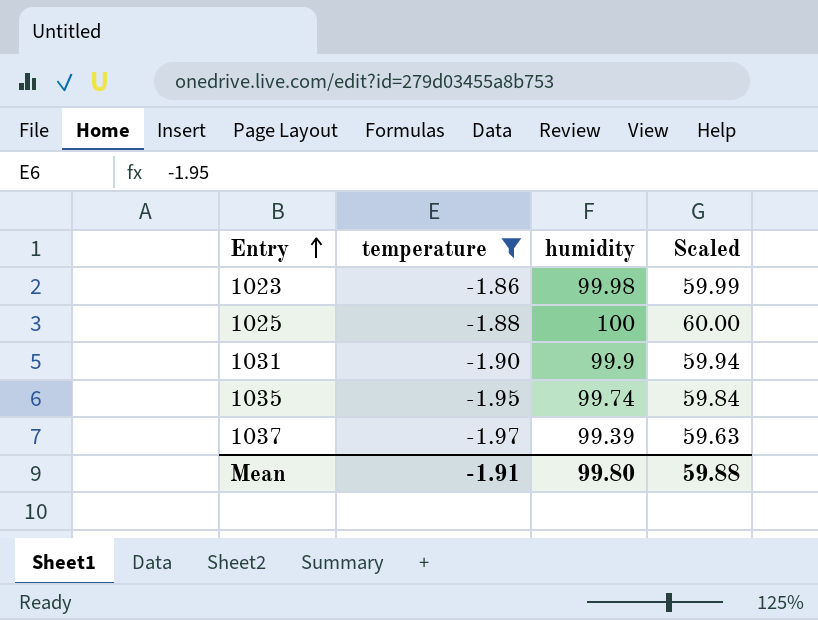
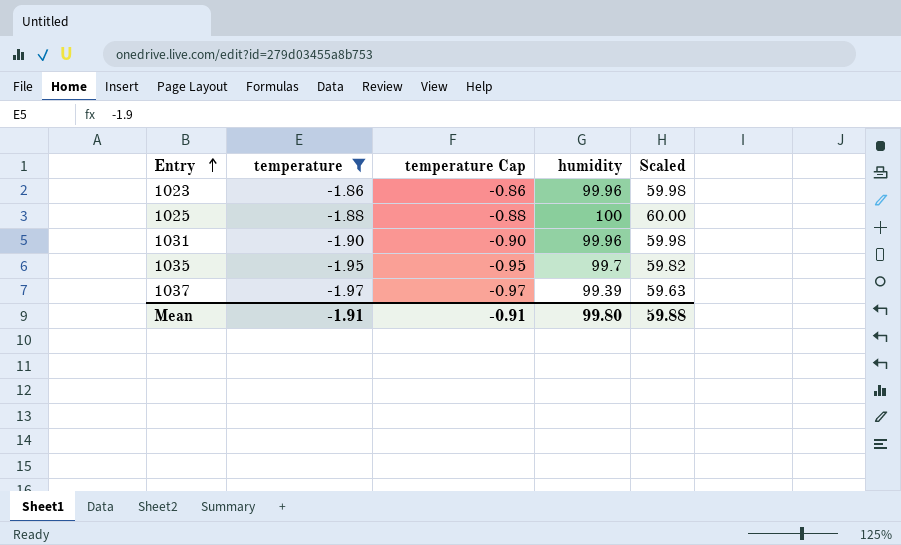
column temperature Cap | formula: none -> [temperature] + 1
1023 | humidity: 99.98 -> 99.96
1023 | Scaled: 59.99 -> 59.98
1031 | humidity: 99.9 -> 99.96
1031 | Scaled: 59.94 -> 59.98
1035 | humidity: 99.74 -> 99.7
1035 | Scaled: 59.84 -> 59.82

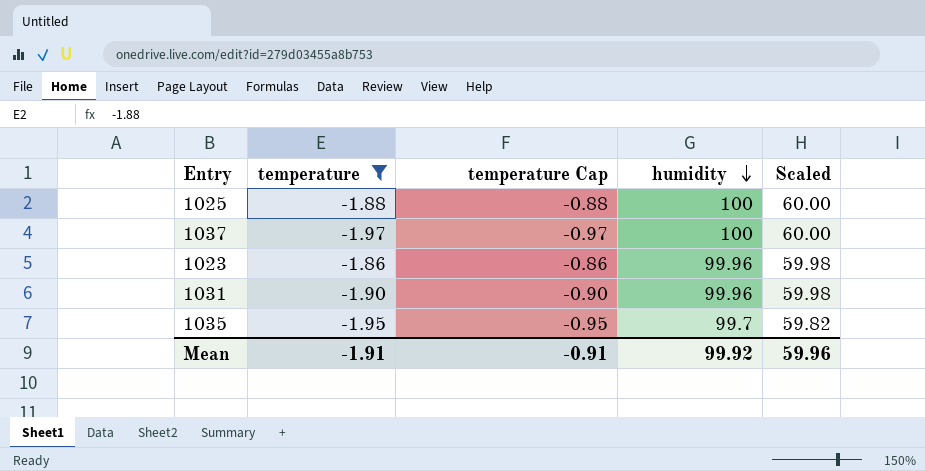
row order: Entry ascending -> humidity descending
1037 | humidity: 99.39 -> 100
1037 | Scaled: 59.63 -> 60.00
Mean | humidity: 99.80 -> 99.92
Mean | Scaled: 59.88 -> 59.96

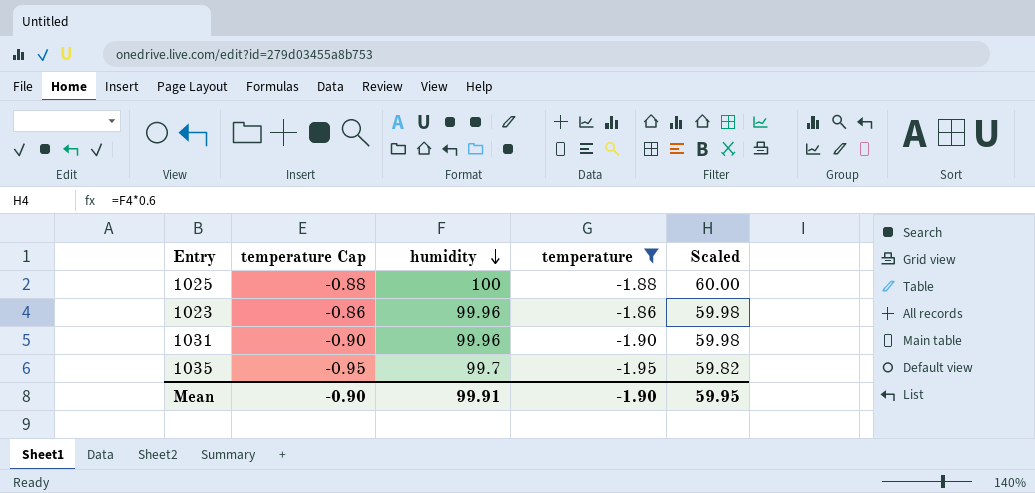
column temperature | position: 2 -> 4
row 1037: -1.97 | -0.97 | 100 | 60.00 -> none
Mean | temperature Cap: -0.91 -> -0.90
Mean | humidity: 99.92 -> 99.91
Mean | temperature: -1.91 -> -1.90
Mean | Scaled: 59.96 -> 59.95

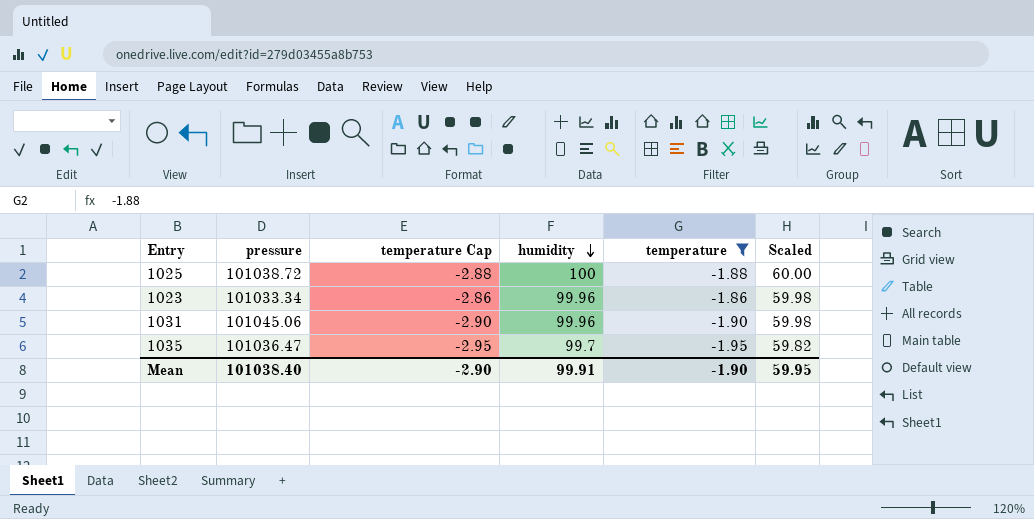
column pressure | position: none -> 2
column temperature Cap | formula: [temperature] + 1 -> [temperature] - 1
Mean | temperature Cap: -0.90 -> -2.90

